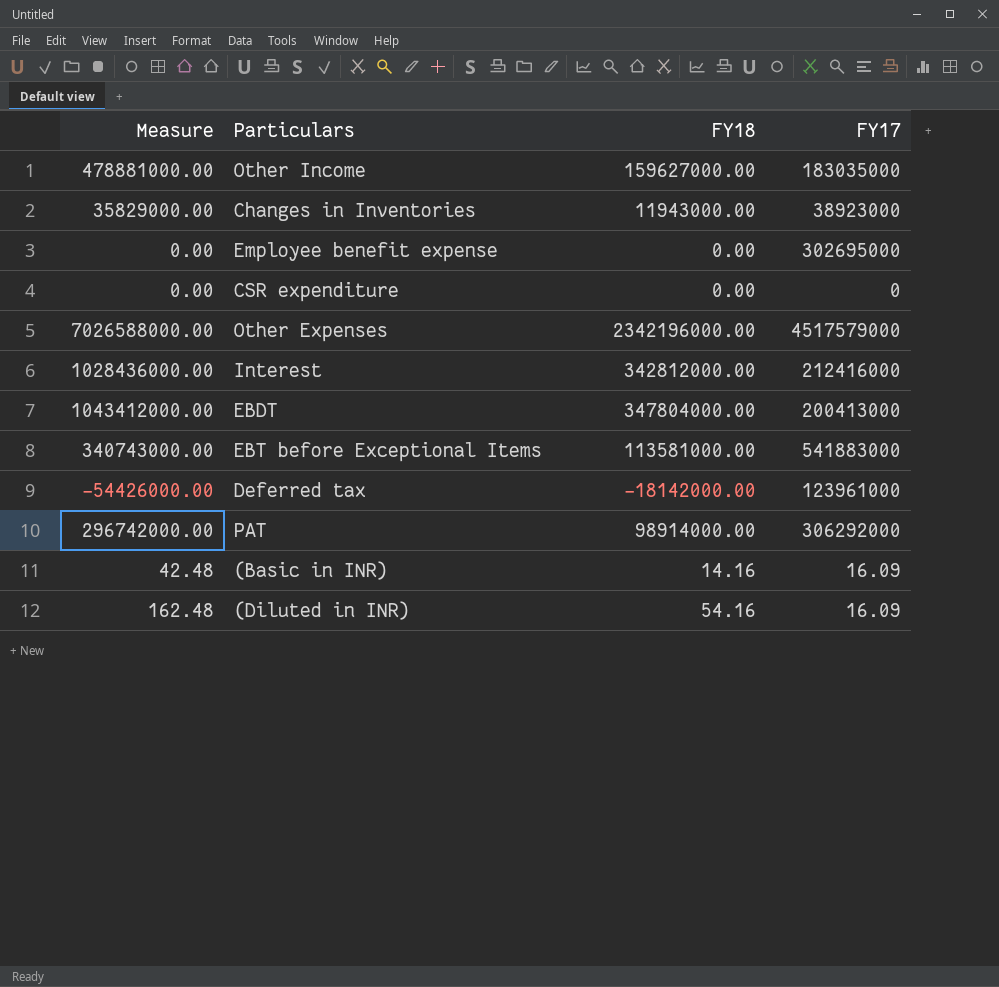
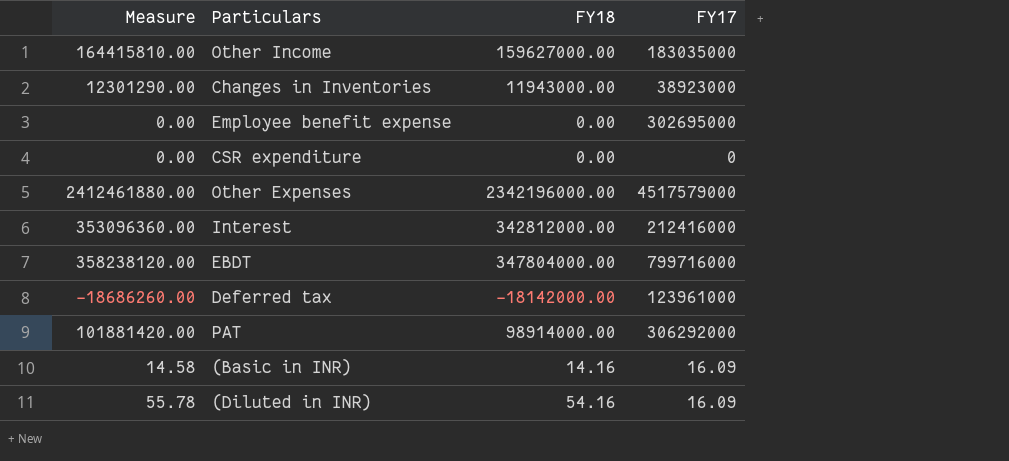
column Measure | formula: [FY18] * 3 -> [FY18] * 1.03
row EBT before Exceptional Items: 340743000.00 | 113581000.00 | 541883000 -> none
EBDT | FY17: 200413000 -> 799716000

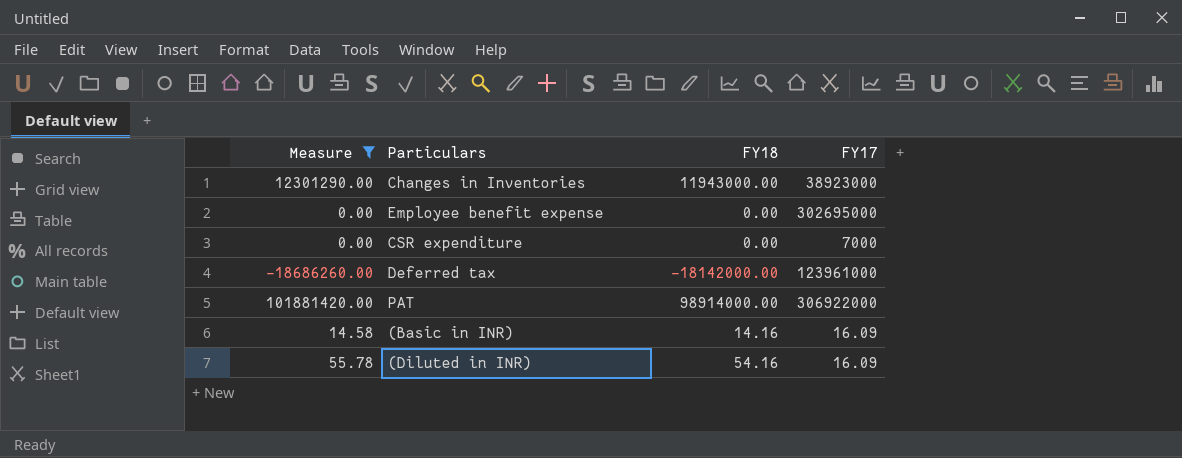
filter: none -> Measure <= 101881420.00
CSR expenditure | FY17: 0 -> 7000
PAT | FY17: 306292000 -> 306922000

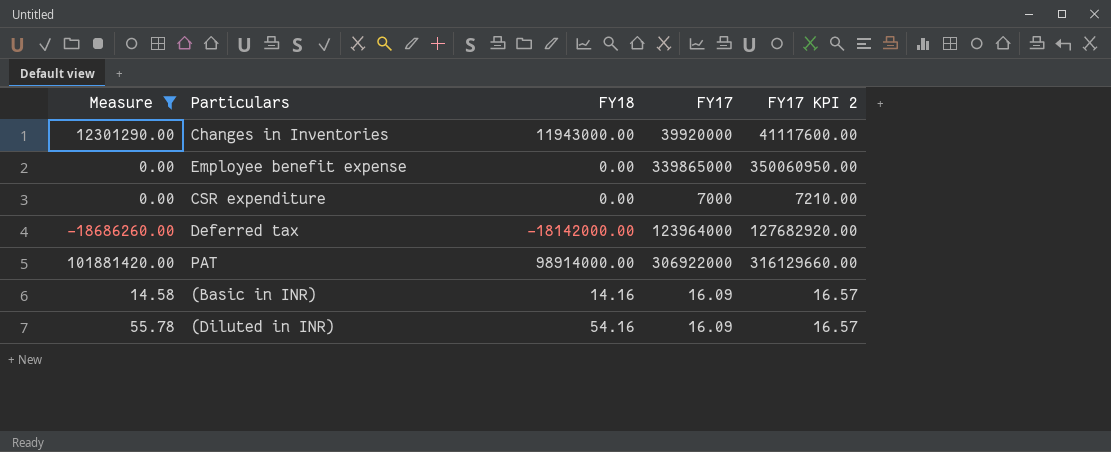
column FY17 KPI 2 | formula: none -> [FY17] * 1.03
Changes in Inventories | FY17: 38923000 -> 39920000
Employee benefit expense | FY17: 302695000 -> 339865000
Deferred tax | FY17: 123961000 -> 123964000

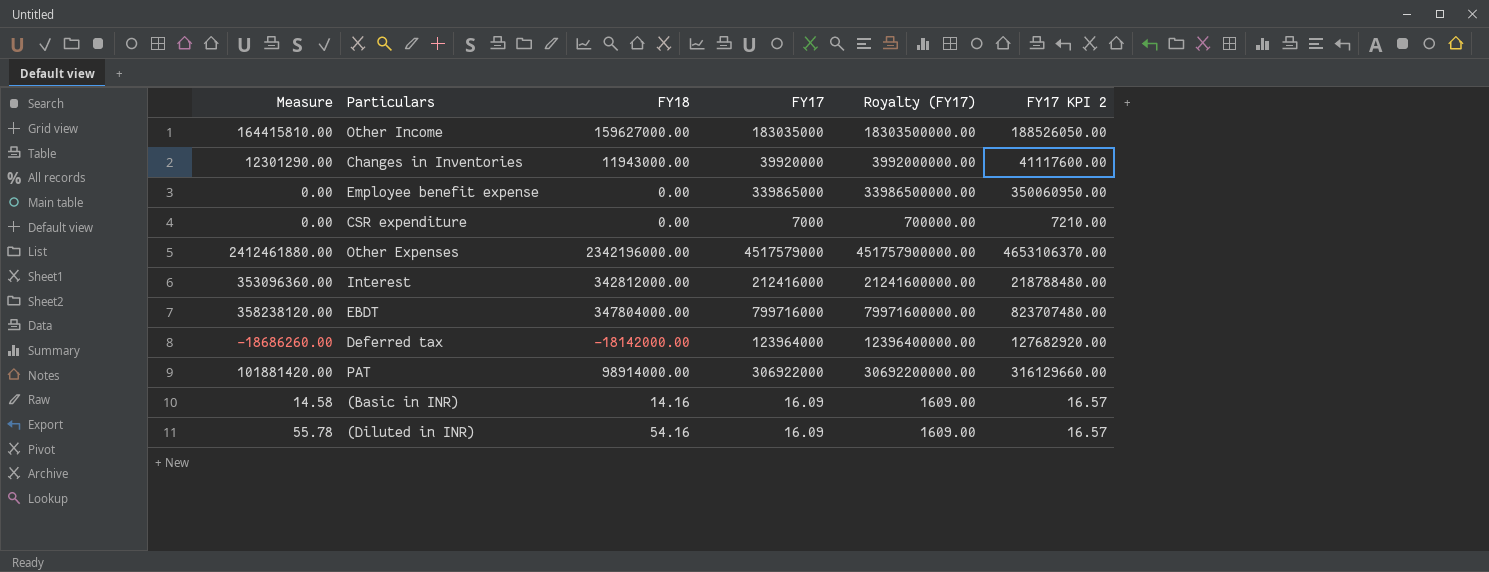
filter: Measure <= 101881420.00 -> none
column Royalty (FY17) | formula: none -> [FY17] * 100

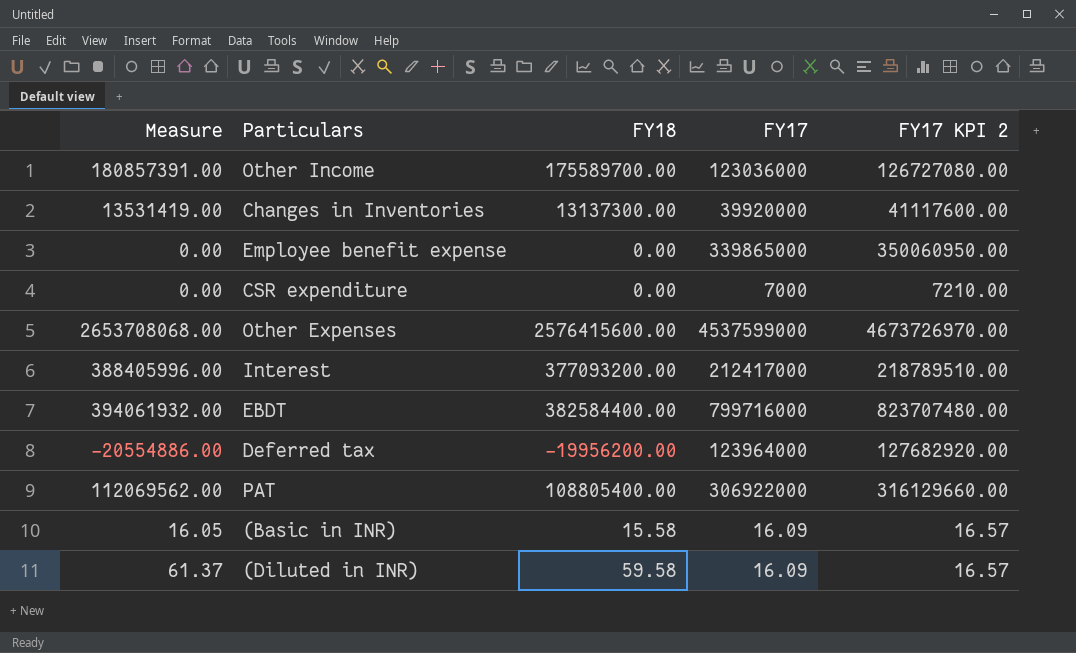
column Royalty (FY17) | formula: [FY17] * 100 -> none
Other Income | Measure: 164415810.00 -> 180857391.00
Other Income | FY18: 159627000.00 -> 175589700.00
Other Income | FY17: 183035000 -> 123036000
Other Income | FY17 KPI 2: 188526050.00 -> 126727080.00
Changes in Inventories | Measure: 12301290.00 -> 13531419.00
Changes in Inventories | FY18: 11943000.00 -> 13137300.00
Other Expenses | Measure: 2412461880.00 -> 2653708068.00
Other Expenses | FY18: 2342196000.00 -> 2576415600.00
Other Expenses | FY17: 4517579000 -> 4537599000
Other Expenses | FY17 KPI 2: 4653106370.00 -> 4673726970.00
Interest | Measure: 353096360.00 -> 388405996.00
Interest | FY18: 342812000.00 -> 377093200.00
Interest | FY17: 212416000 -> 212417000
Interest | FY17 KPI 2: 218788480.00 -> 218789510.00
EBDT | Measure: 358238120.00 -> 394061932.00
EBDT | FY18: 347804000.00 -> 382584400.00
Deferred tax | Measure: -18686260.00 -> -20554886.00
Deferred tax | FY18: -18142000.00 -> -19956200.00
PAT | Measure: 101881420.00 -> 112069562.00
PAT | FY18: 98914000.00 -> 108805400.00
(Basic in INR) | Measure: 14.58 -> 16.05
(Basic in INR) | FY18: 14.16 -> 15.58
(Diluted in INR) | Measure: 55.78 -> 61.37
(Diluted in INR) | FY18: 54.16 -> 59.58

